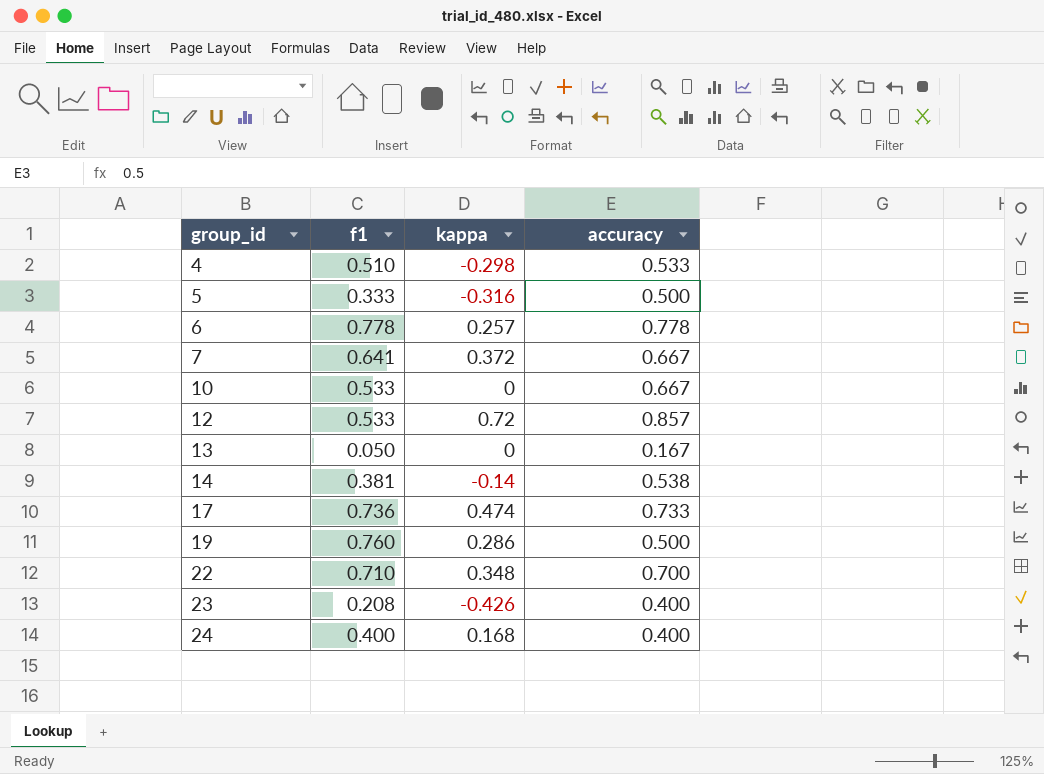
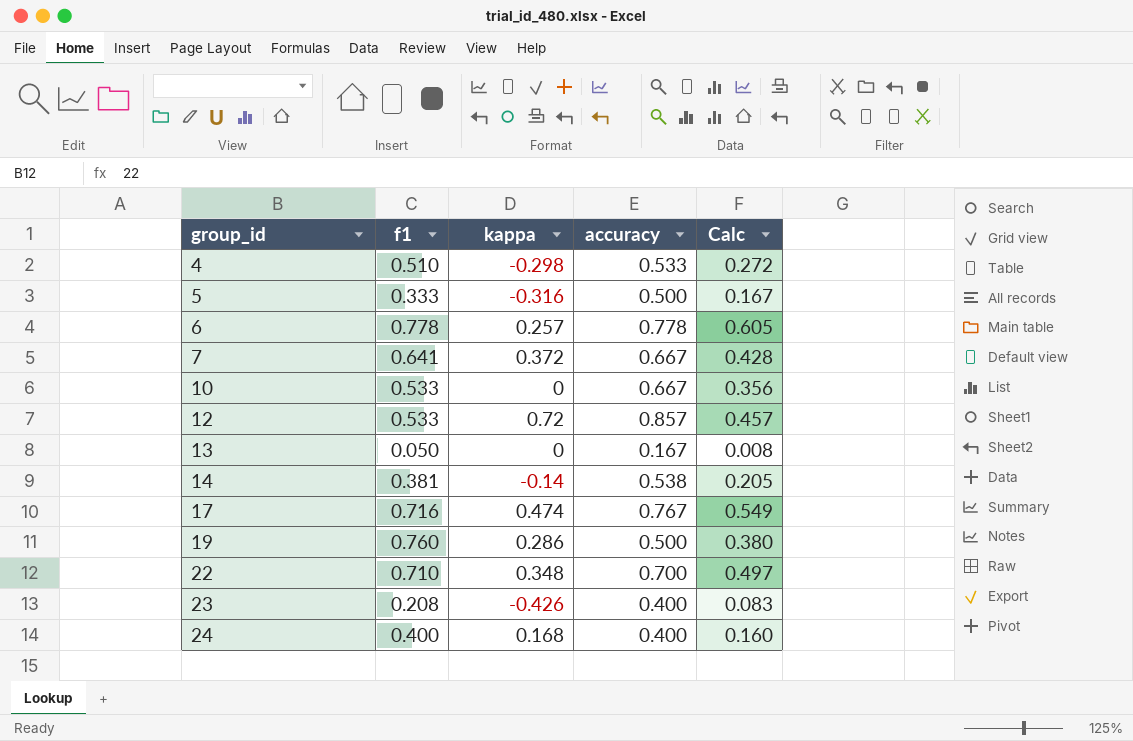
column Calc | formula: none -> [f1] * [accuracy]
17 | f1: 0.736 -> 0.716
17 | accuracy: 0.733 -> 0.767

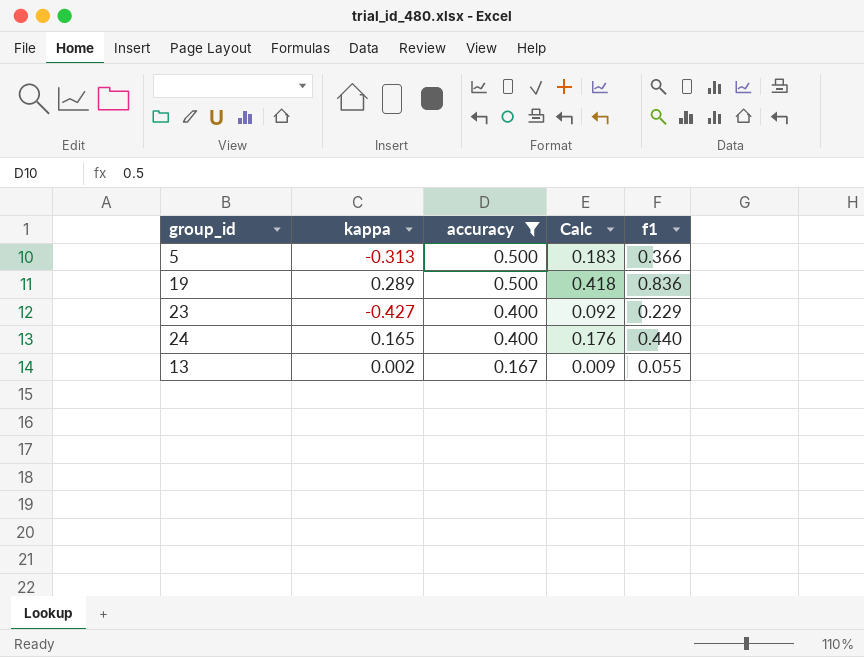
filter: none -> accuracy <= 0.500
row order: group_id ascending -> accuracy descending
column f1 | position: 2 -> 5
5 | kappa: -0.316 -> -0.313
5 | Calc: 0.167 -> 0.183
5 | f1: 0.333 -> 0.366
19 | kappa: 0.286 -> 0.289
19 | Calc: 0.380 -> 0.418
19 | f1: 0.760 -> 0.836
23 | kappa: -0.426 -> -0.427
23 | Calc: 0.083 -> 0.092
23 | f1: 0.208 -> 0.229
24 | kappa: 0.168 -> 0.165
24 | Calc: 0.160 -> 0.176
24 | f1: 0.400 -> 0.440
13 | kappa: 0 -> 0.002
13 | Calc: 0.008 -> 0.009
13 | f1: 0.050 -> 0.055

